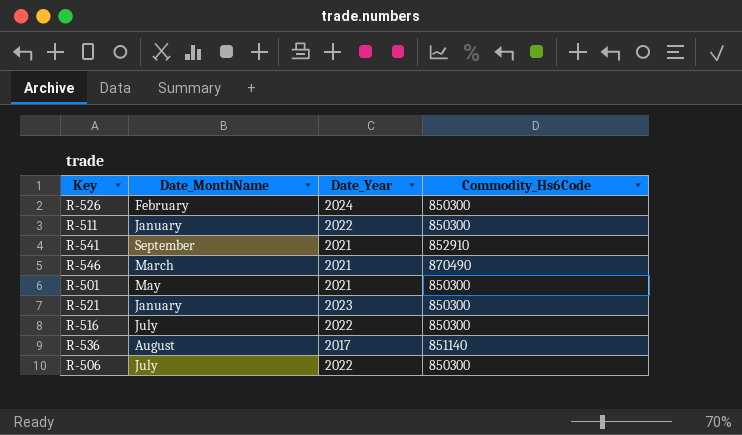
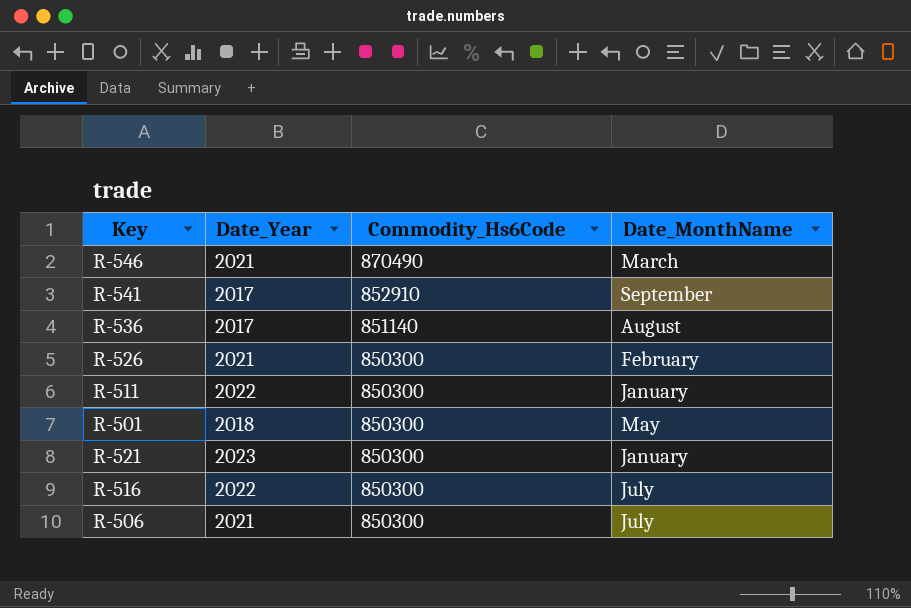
row order: none -> Commodity_Hs6Code descending
column Date_MonthName | position: 2 -> 4
R-541 | Date_Year: 2021 -> 2017
R-526 | Date_Year: 2024 -> 2021
R-501 | Date_Year: 2021 -> 2018
R-506 | Date_Year: 2022 -> 2021

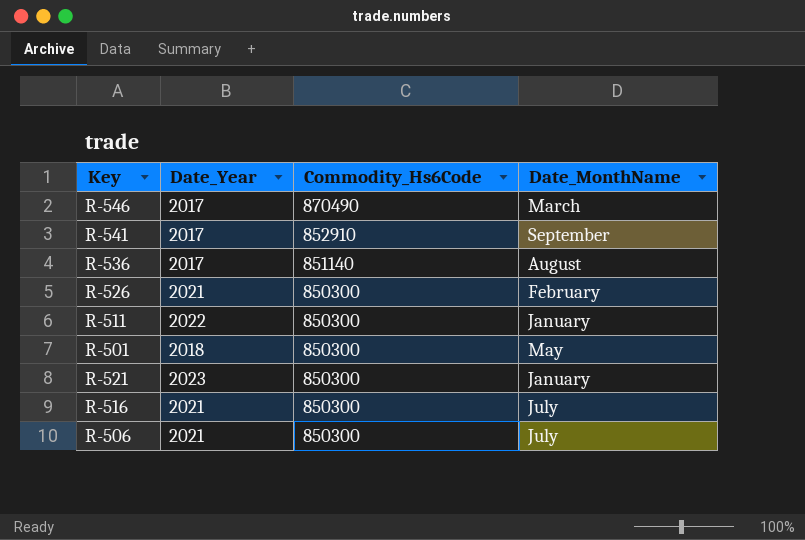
R-546 | Date_Year: 2021 -> 2017
R-516 | Date_Year: 2022 -> 2021

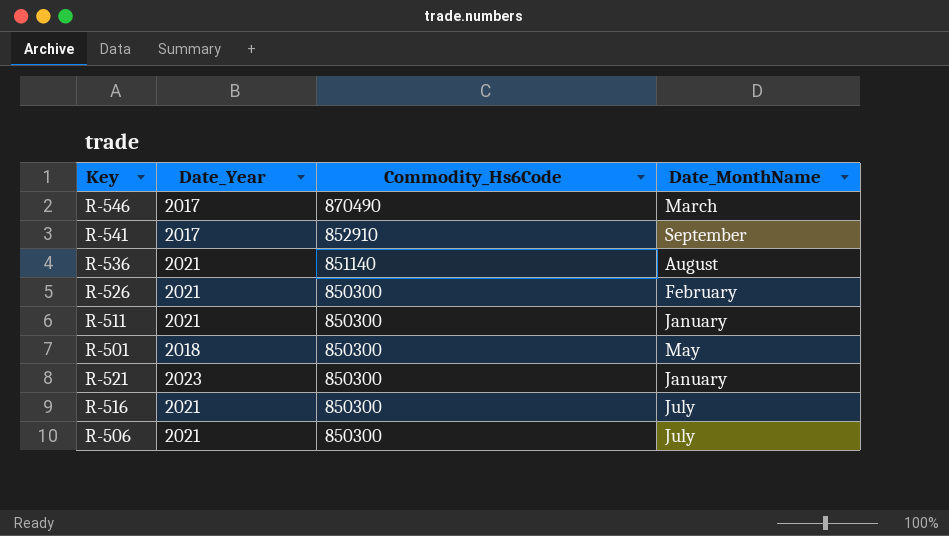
R-536 | Date_Year: 2017 -> 2021
R-511 | Date_Year: 2022 -> 2021

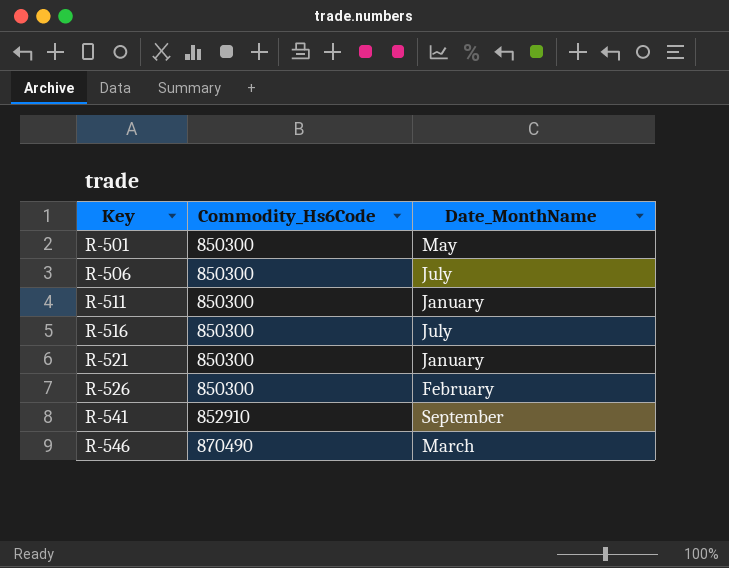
row order: Commodity_Hs6Code descending -> Key ascending
column Date_Year | position: 2 -> none
row R-536: 2021 | 851140 | August -> none

